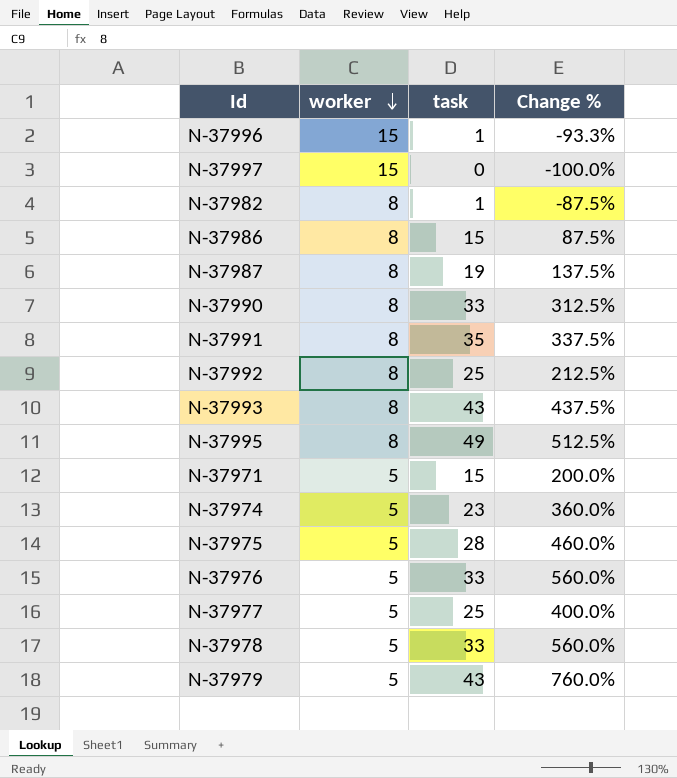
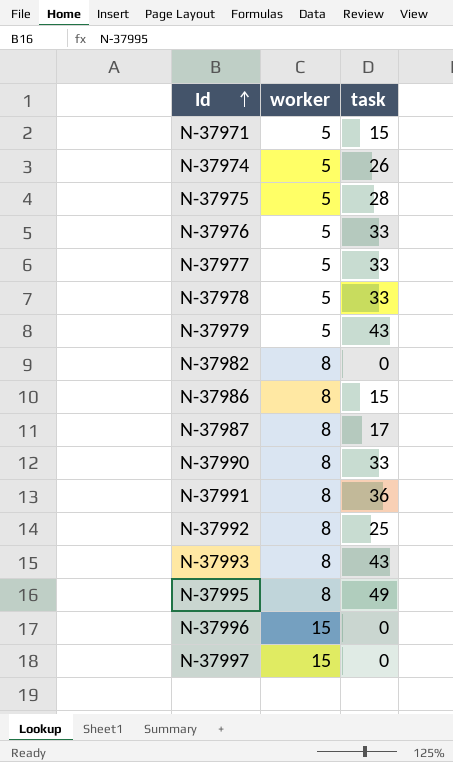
row order: worker descending -> Id ascending
column Change % | formula: ([task] - [worker]) / [worker] -> none
N-37974 | task: 23 -> 26
N-37977 | task: 25 -> 33
N-37982 | task: 1 -> 0
N-37987 | task: 19 -> 17
N-37991 | task: 35 -> 36
N-37996 | task: 1 -> 0

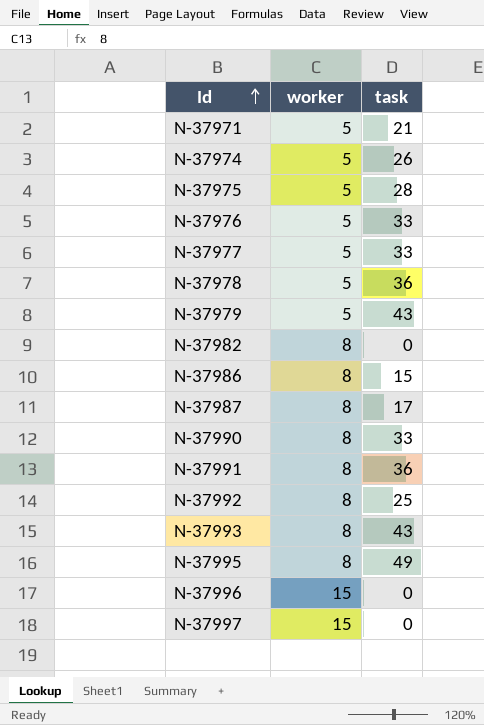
N-37971 | task: 15 -> 21
N-37978 | task: 33 -> 36

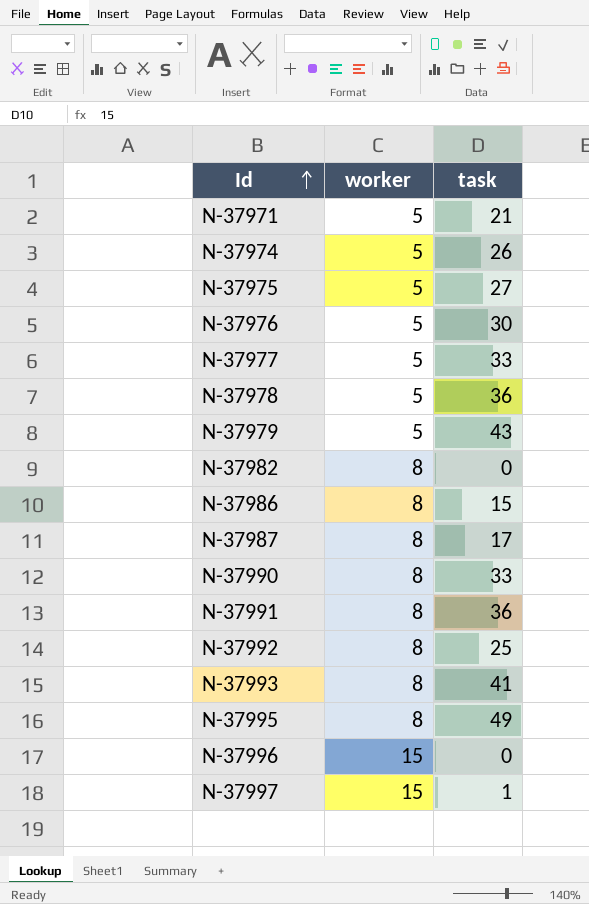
N-37975 | task: 28 -> 27
N-37976 | task: 33 -> 30
N-37993 | task: 43 -> 41
N-37997 | task: 0 -> 1

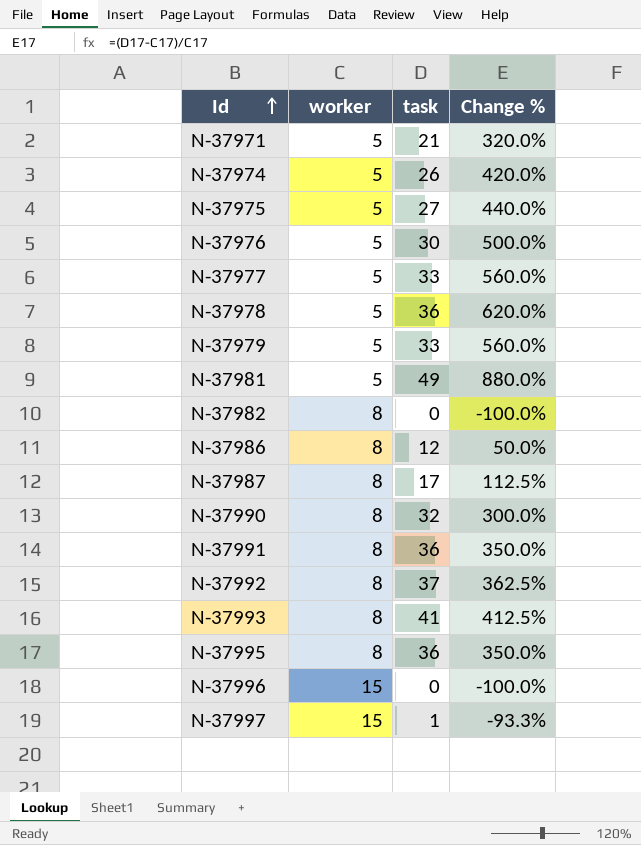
column Change % | formula: none -> ([task] - [worker]) / [worker]
N-37979 | task: 43 -> 33
row N-37981: none -> 5 | 49 | 880.0%
N-37986 | task: 15 -> 12
N-37990 | task: 33 -> 32
N-37992 | task: 25 -> 37
N-37995 | task: 49 -> 36

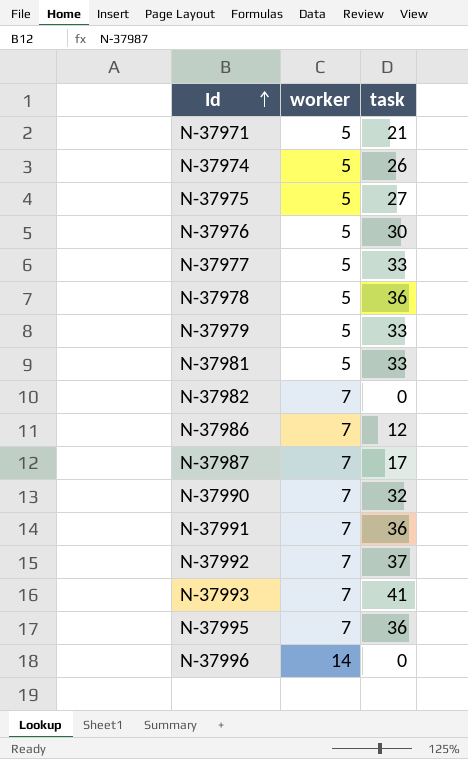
column Change % | formula: ([task] - [worker]) / [worker] -> none
row N-37997: 15 | 1 | -93.3% -> none
N-37981 | task: 49 -> 33
N-37982 | worker: 8 -> 7
N-37986 | worker: 8 -> 7
N-37987 | worker: 8 -> 7
N-37990 | worker: 8 -> 7
N-37991 | worker: 8 -> 7
N-37992 | worker: 8 -> 7
N-37993 | worker: 8 -> 7
N-37995 | worker: 8 -> 7
N-37996 | worker: 15 -> 14

